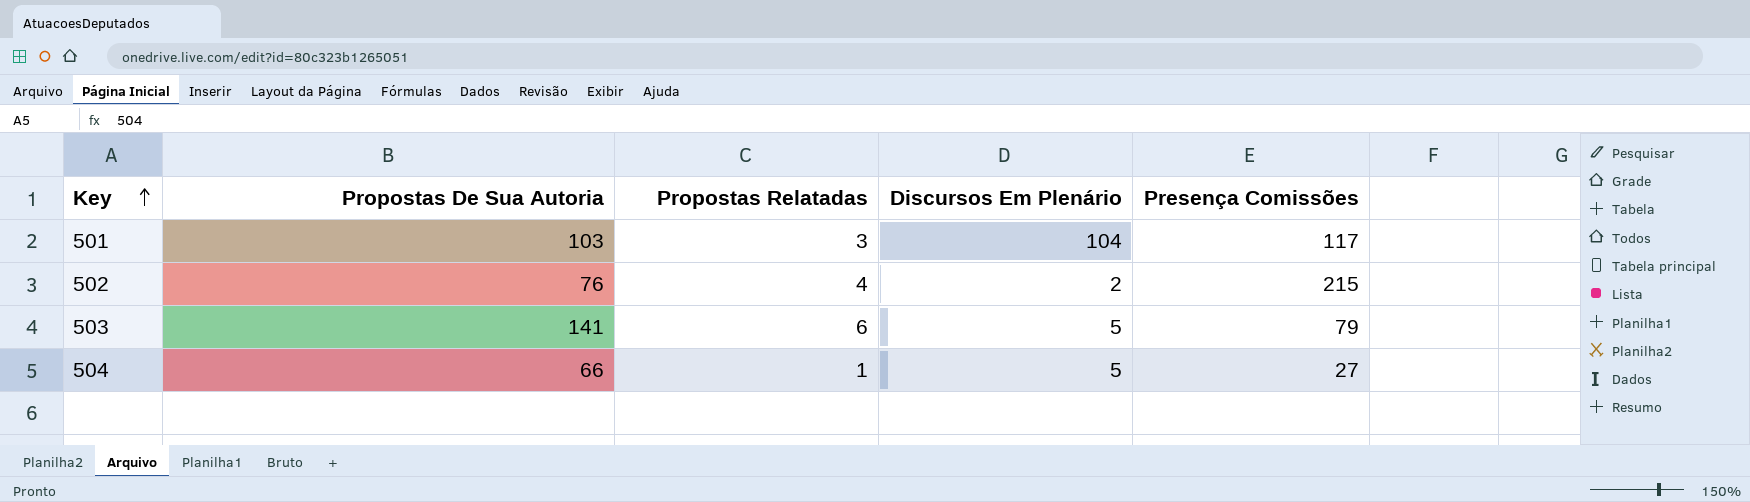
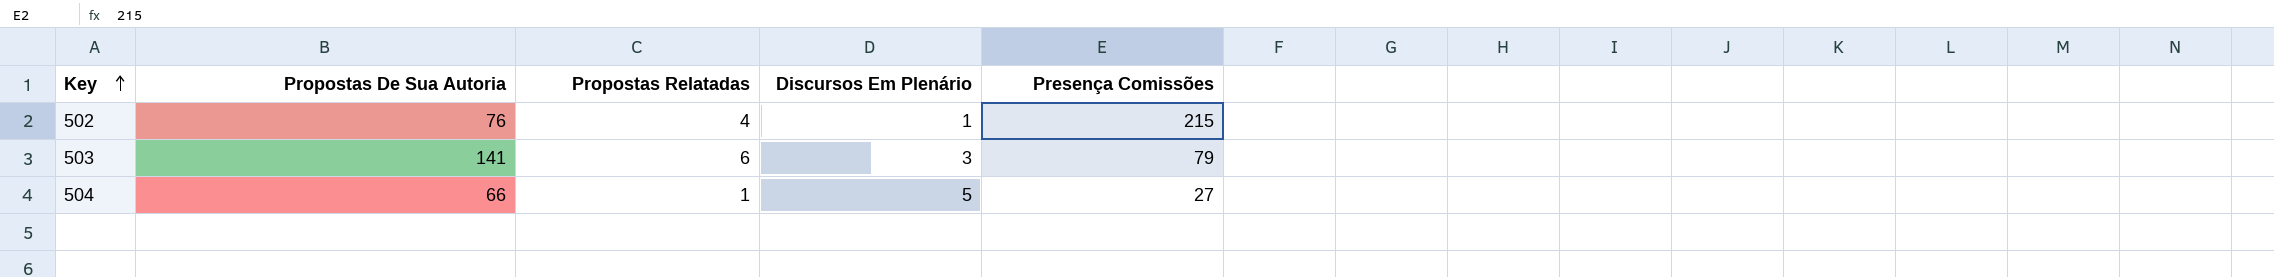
row 501: 103 | 3 | 104 | 117 -> none
502 | Discursos Em Plenário: 2 -> 1
503 | Discursos Em Plenário: 5 -> 3

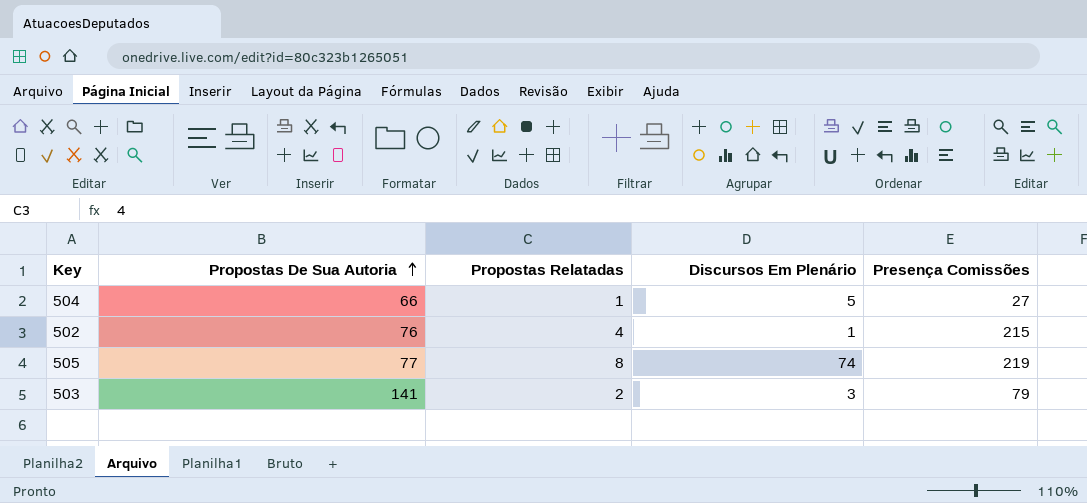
row order: Key ascending -> Propostas De Sua Autoria ascending
row 505: none -> 77 | 8 | 74 | 219
503 | Propostas Relatadas: 6 -> 2

